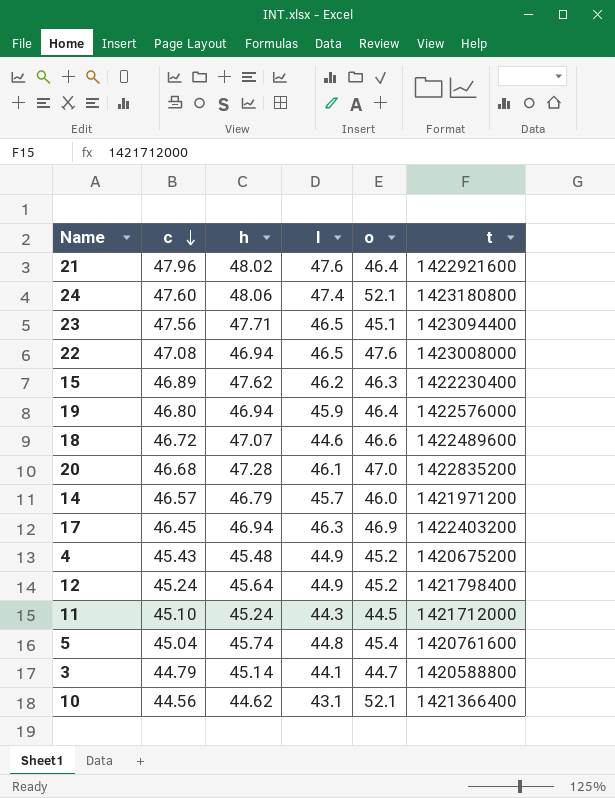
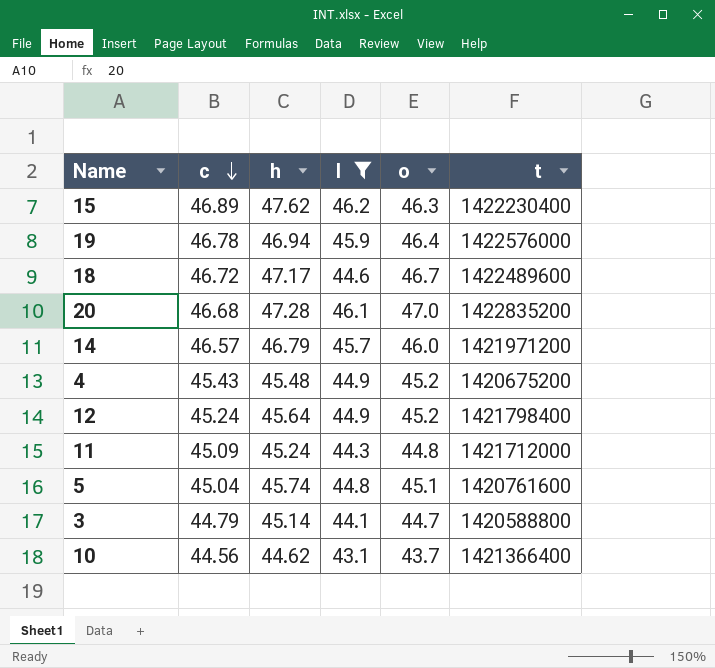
filter: none -> l <= 46.2
19 | c: 46.80 -> 46.78
18 | h: 47.07 -> 47.17
18 | o: 46.6 -> 46.7
11 | c: 45.10 -> 45.09
11 | o: 44.5 -> 44.8
5 | o: 45.4 -> 45.1
10 | o: 52.1 -> 43.7

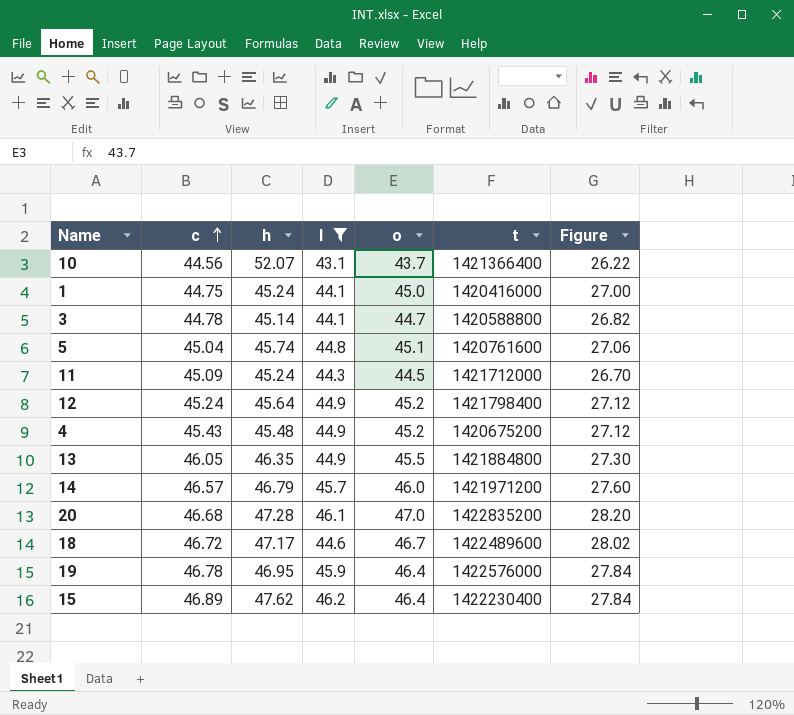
row order: c descending -> c ascending
column Figure | formula: none -> [o] * 0.6
10 | h: 44.62 -> 52.07
row 1: none -> 44.75 | 45.24 | 44.1 | 45.0 | 1420416000 | 27.00
3 | c: 44.79 -> 44.78
11 | o: 44.8 -> 44.5
row 13: none -> 46.05 | 46.35 | 44.9 | 45.5 | 1421884800 | 27.30
19 | h: 46.94 -> 46.95
15 | o: 46.3 -> 46.4

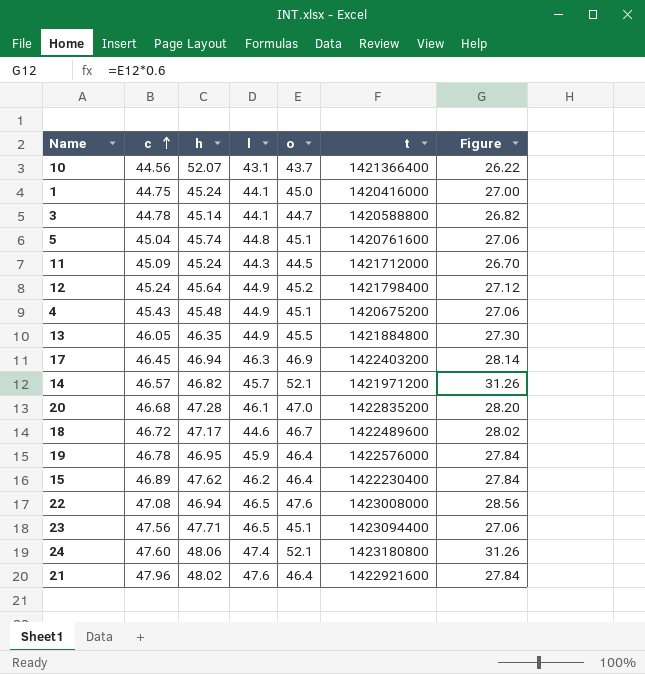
filter: l <= 46.2 -> none
4 | o: 45.2 -> 45.1
4 | Figure: 27.12 -> 27.06
14 | h: 46.79 -> 46.82
14 | o: 46.0 -> 52.1
14 | Figure: 27.60 -> 31.26

